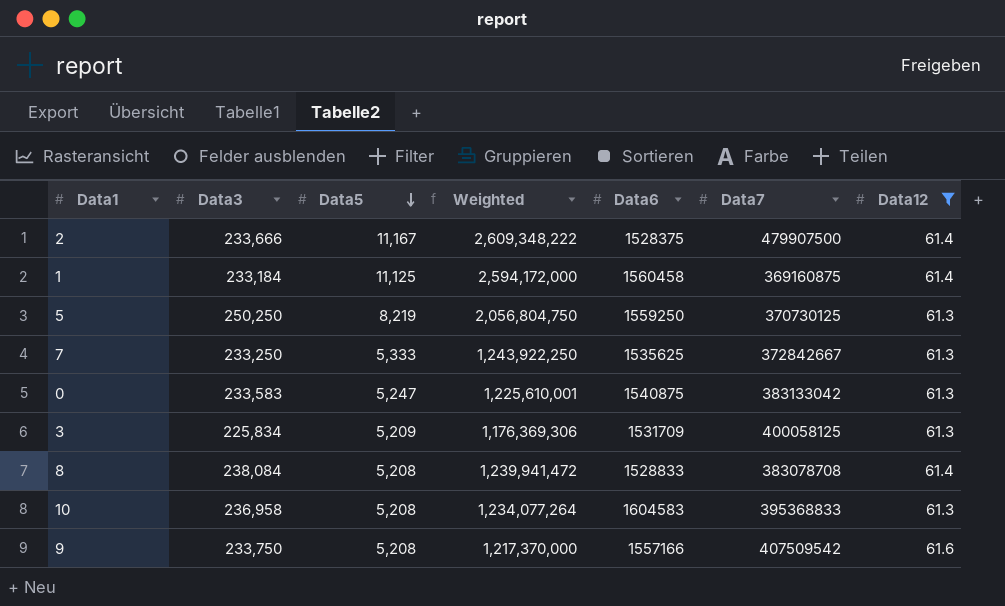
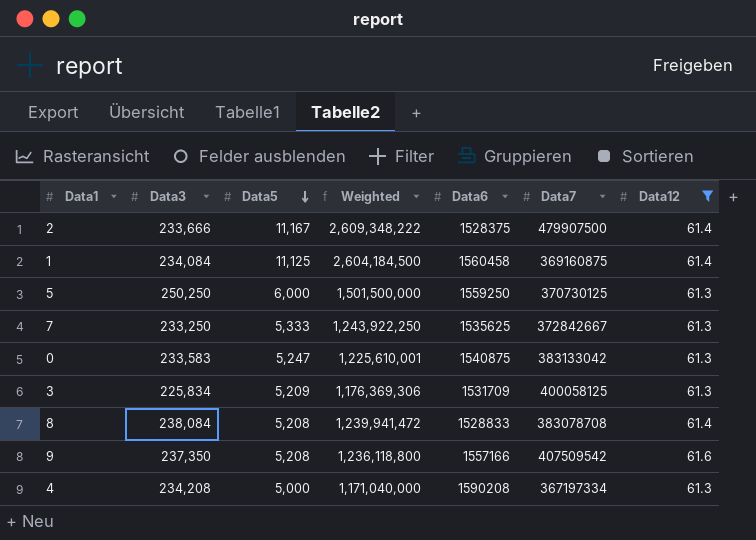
row 10: 236,958 | 5,208 | 1,234,077,264 | 1604583 | 395368833 | 61.3 -> none
1 | Data3: 233,184 -> 234,084
1 | Weighted: 2,594,172,000 -> 2,604,184,500
5 | Data5: 8,219 -> 6,000
5 | Weighted: 2,056,804,750 -> 1,501,500,000
9 | Data3: 233,750 -> 237,350
9 | Weighted: 1,217,370,000 -> 1,236,118,800
row 4: none -> 234,208 | 5,000 | 1,171,040,000 | 1590208 | 367197334 | 61.3

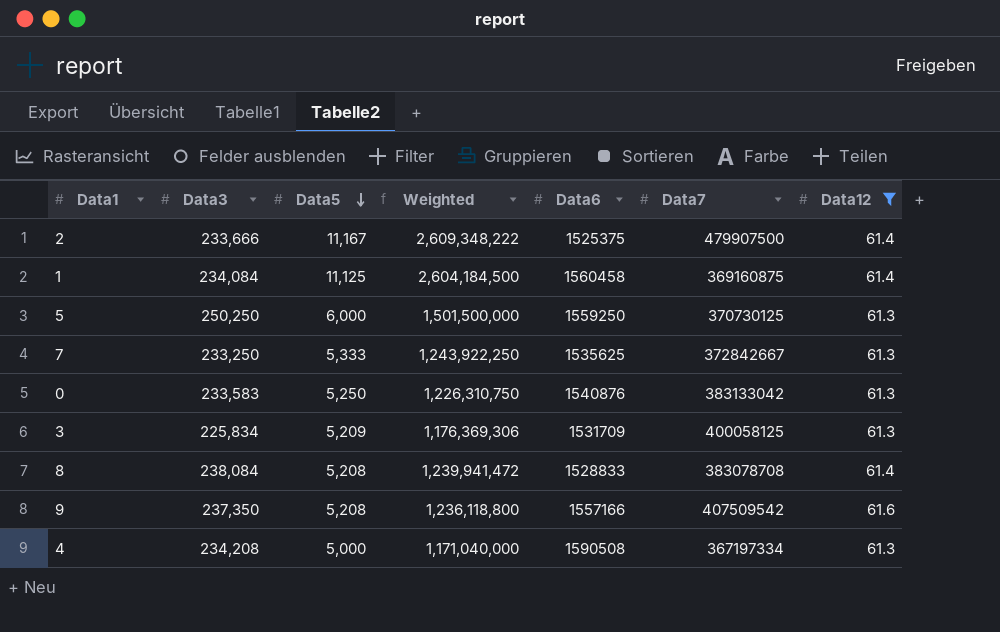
2 | Data6: 1528375 -> 1525375
0 | Data5: 5,247 -> 5,250
0 | Weighted: 1,225,610,001 -> 1,226,310,750
0 | Data6: 1540875 -> 1540876
4 | Data6: 1590208 -> 1590508

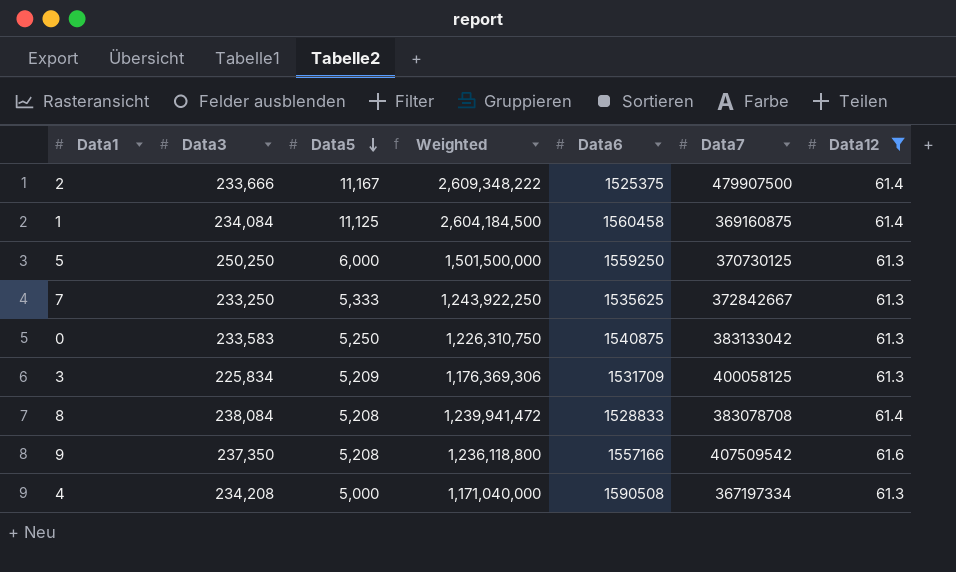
0 | Data6: 1540876 -> 1540875

